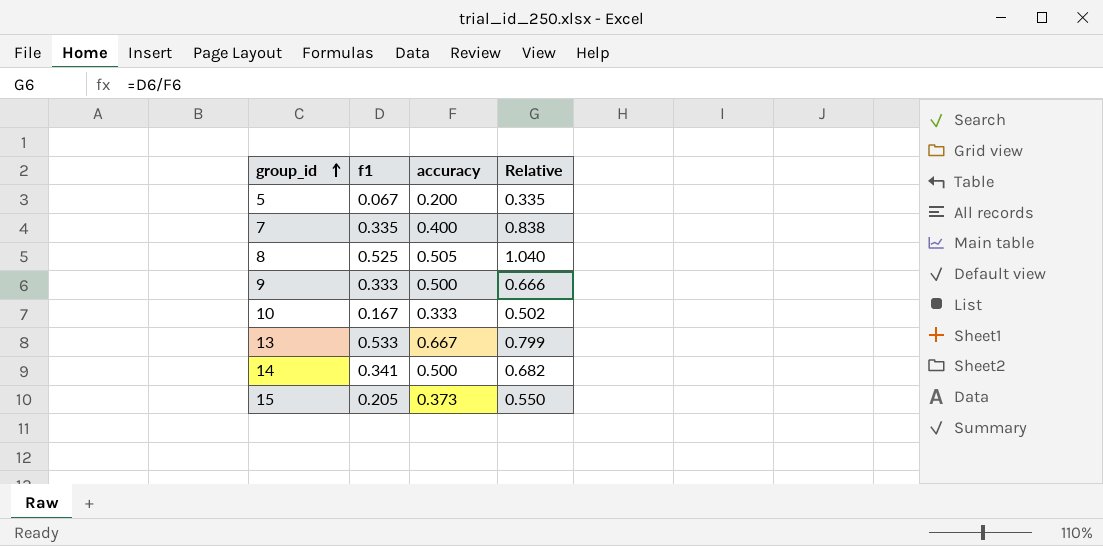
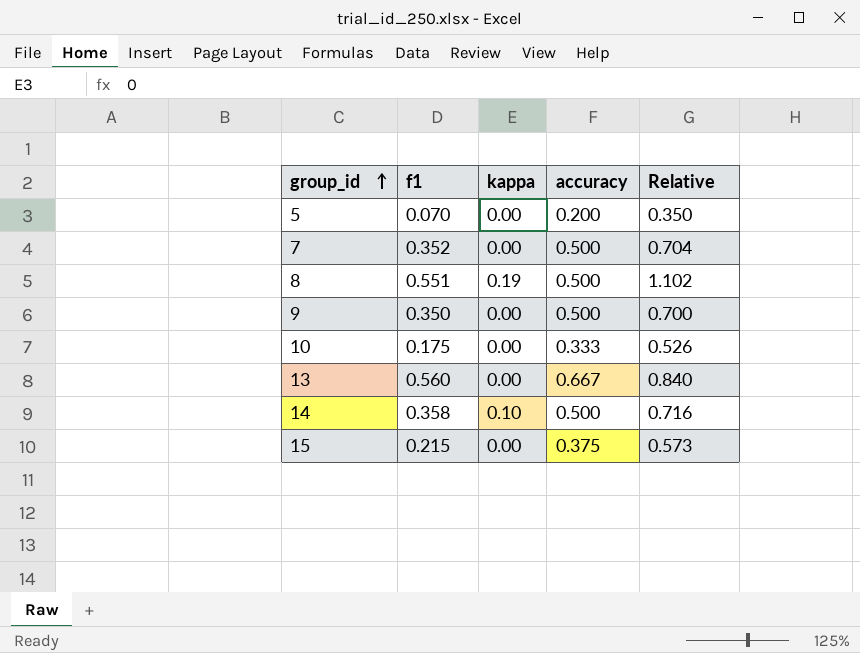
column kappa | position: none -> 3
5 | f1: 0.067 -> 0.070
5 | Relative: 0.335 -> 0.350
7 | f1: 0.335 -> 0.352
7 | accuracy: 0.400 -> 0.500
7 | Relative: 0.838 -> 0.704
8 | f1: 0.525 -> 0.551
8 | accuracy: 0.505 -> 0.500
8 | Relative: 1.040 -> 1.102
9 | f1: 0.333 -> 0.350
9 | Relative: 0.666 -> 0.700
10 | f1: 0.167 -> 0.175
10 | Relative: 0.502 -> 0.526
13 | f1: 0.533 -> 0.560
13 | Relative: 0.799 -> 0.840
14 | f1: 0.341 -> 0.358
14 | Relative: 0.682 -> 0.716
15 | f1: 0.205 -> 0.215
15 | accuracy: 0.373 -> 0.375
15 | Relative: 0.550 -> 0.573

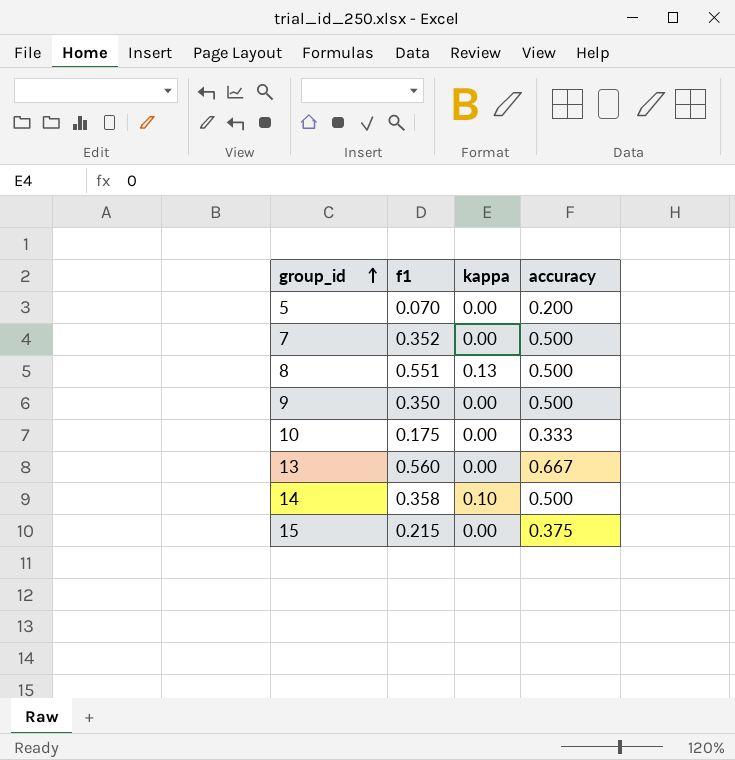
column Relative | formula: [f1] / [accuracy] -> none
8 | kappa: 0.19 -> 0.13

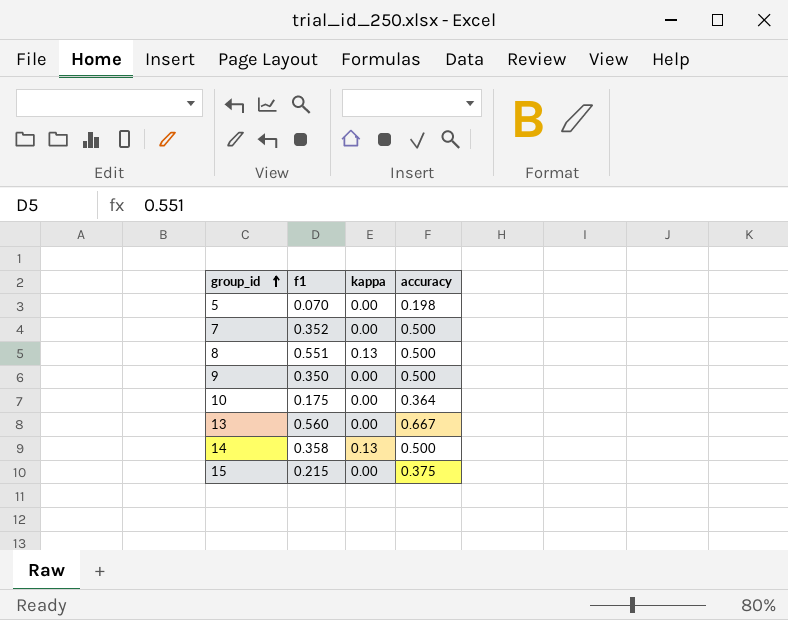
5 | accuracy: 0.200 -> 0.198
10 | accuracy: 0.333 -> 0.364
14 | kappa: 0.10 -> 0.13

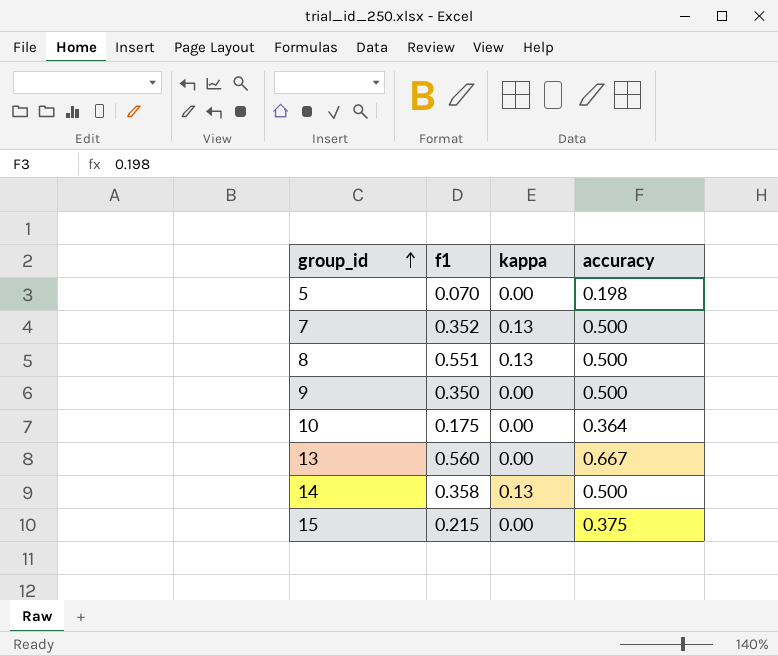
7 | kappa: 0.00 -> 0.13

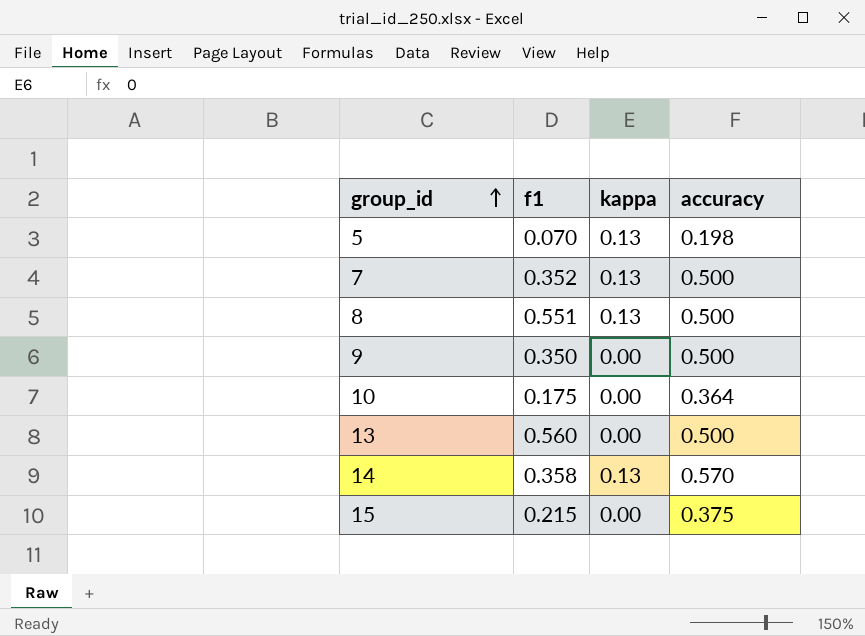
5 | kappa: 0.00 -> 0.13
13 | accuracy: 0.667 -> 0.500
14 | accuracy: 0.500 -> 0.570

